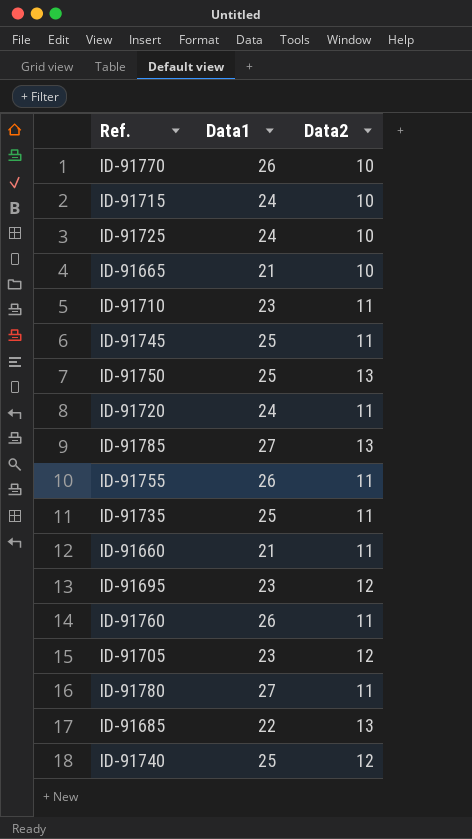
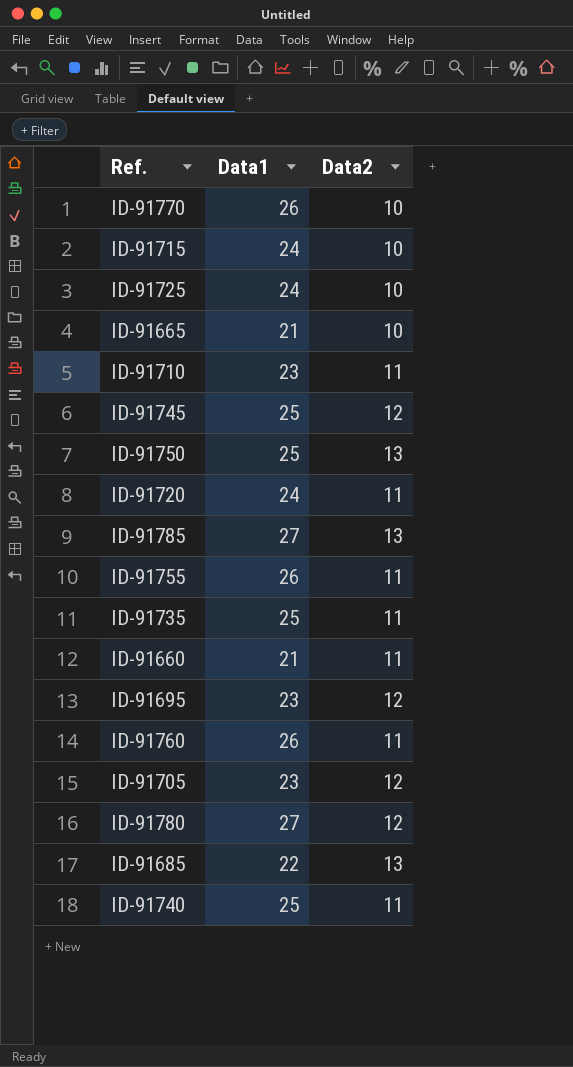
ID-91745 | Data2: 11 -> 12
ID-91780 | Data2: 11 -> 12
ID-91740 | Data2: 12 -> 11

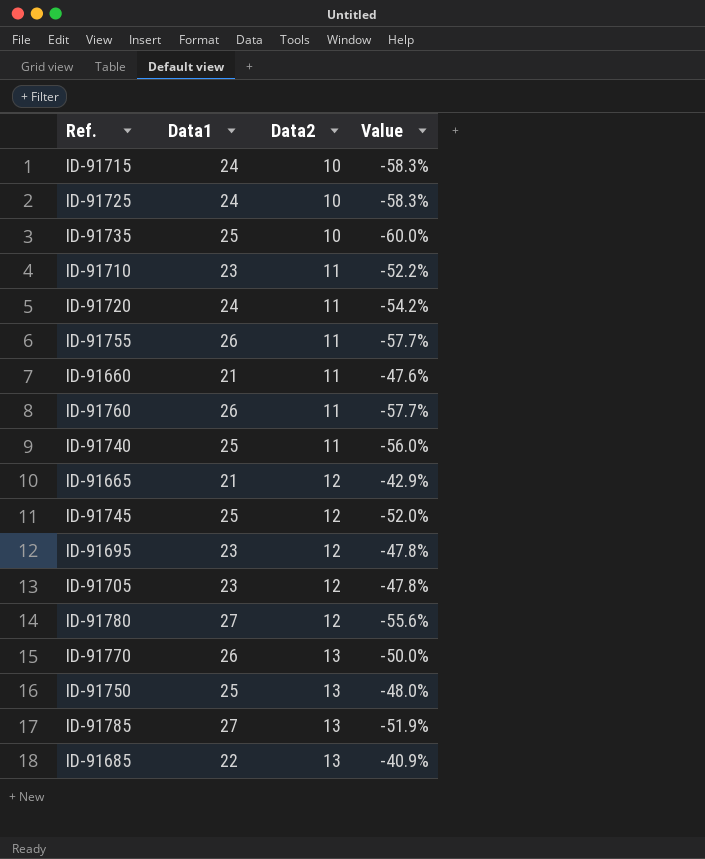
row order: none -> Data2 ascending
column Value | formula: none -> ([Data2] - [Data1]) / [Data1]
ID-91735 | Data2: 11 -> 10
ID-91665 | Data2: 10 -> 12
ID-91770 | Data2: 10 -> 13

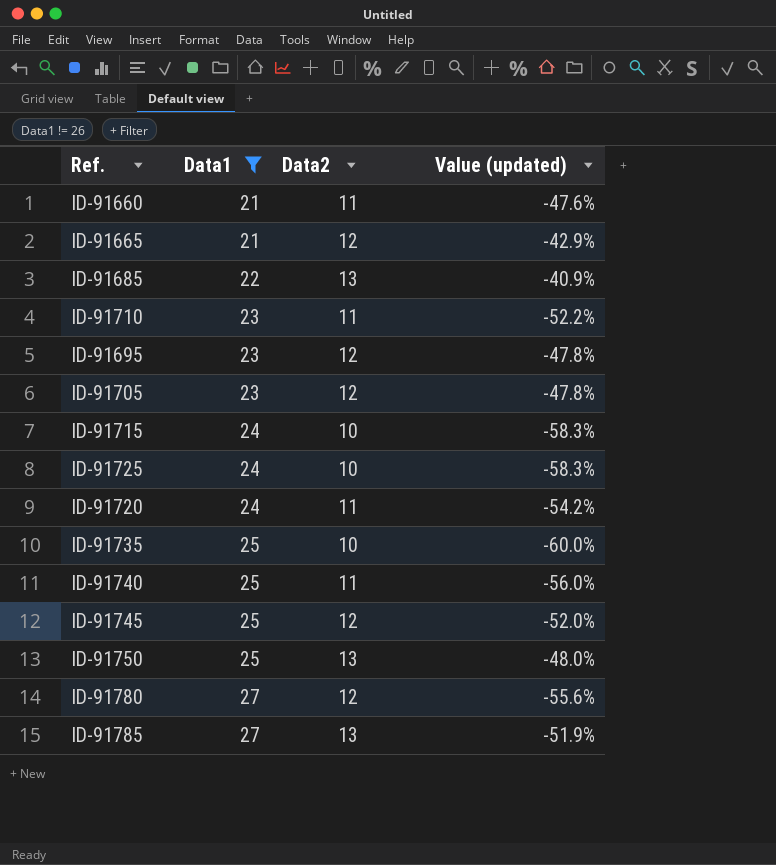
filter: none -> Data1 != 26
row order: Data2 ascending -> Data1 ascending
column name: Value -> Value (updated)

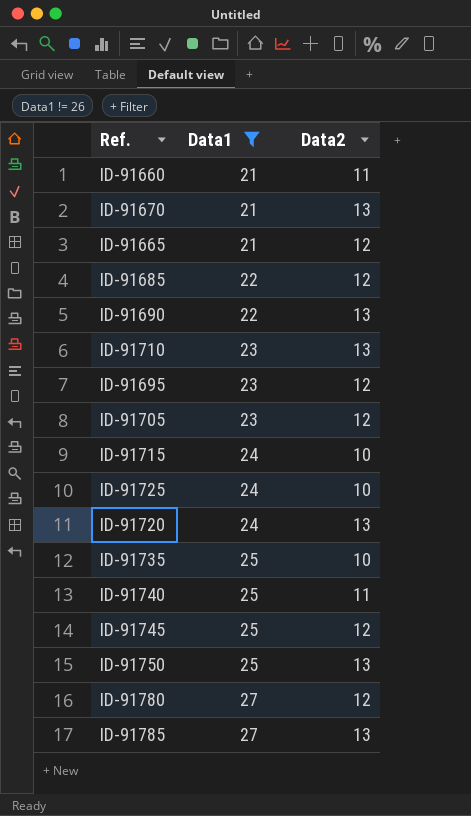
column Value (updated) | formula: ([Data2] - [Data1]) / [Data1] -> none
row ID-91670: none -> 21 | 13
ID-91685 | Data2: 13 -> 12
row ID-91690: none -> 22 | 13
ID-91710 | Data2: 11 -> 13
ID-91720 | Data2: 11 -> 13

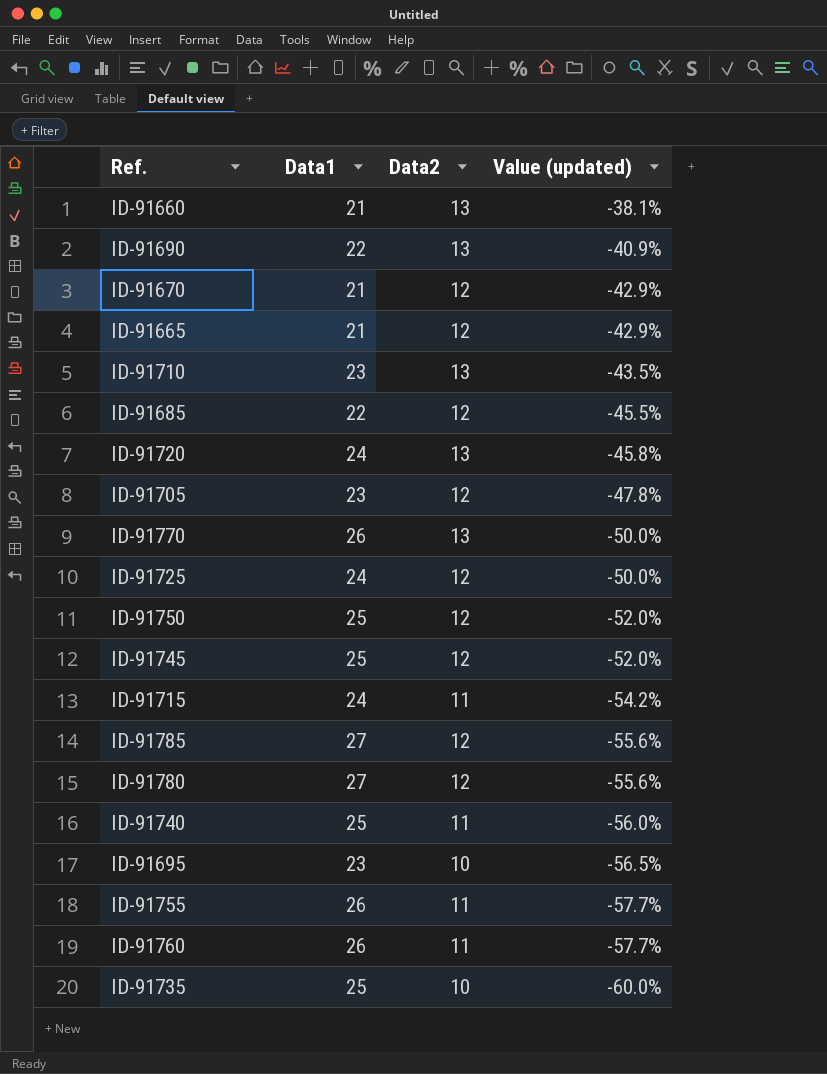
filter: Data1 != 26 -> none
row order: Data1 ascending -> Value (updated) descending
column Value (updated) | formula: none -> ([Data2] - [Data1]) / [Data1]
ID-91660 | Data2: 11 -> 13
ID-91670 | Data2: 13 -> 12
ID-91725 | Data2: 10 -> 12
ID-91750 | Data2: 13 -> 12
ID-91715 | Data2: 10 -> 11
ID-91785 | Data2: 13 -> 12
ID-91695 | Data2: 12 -> 10

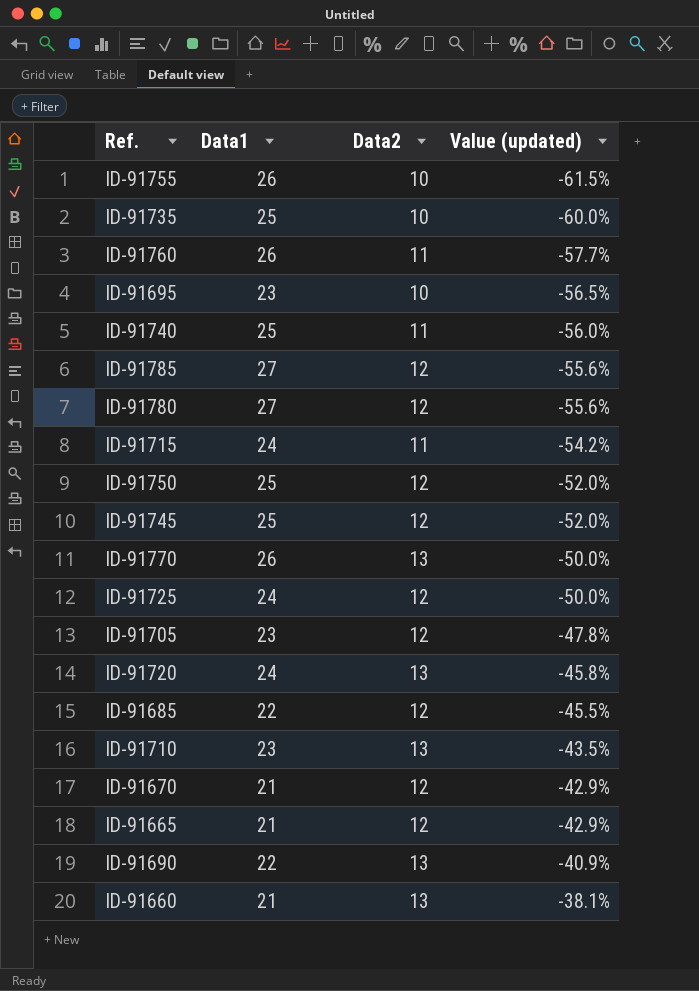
row order: Value (updated) descending -> Value (updated) ascending
ID-91755 | Data2: 11 -> 10
ID-91755 | Value (updated): -57.7% -> -61.5%

